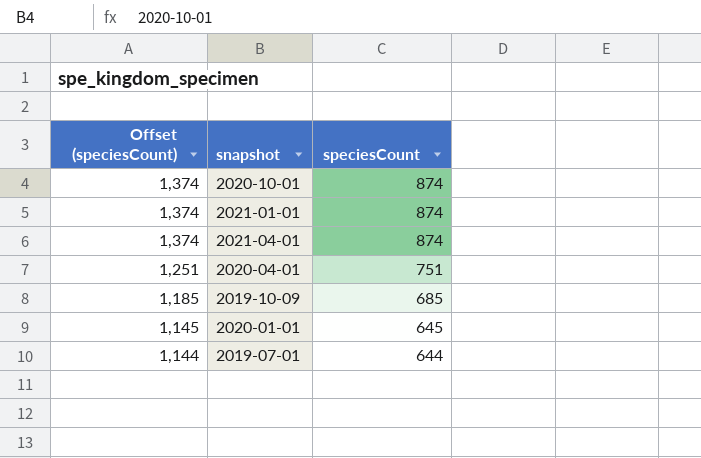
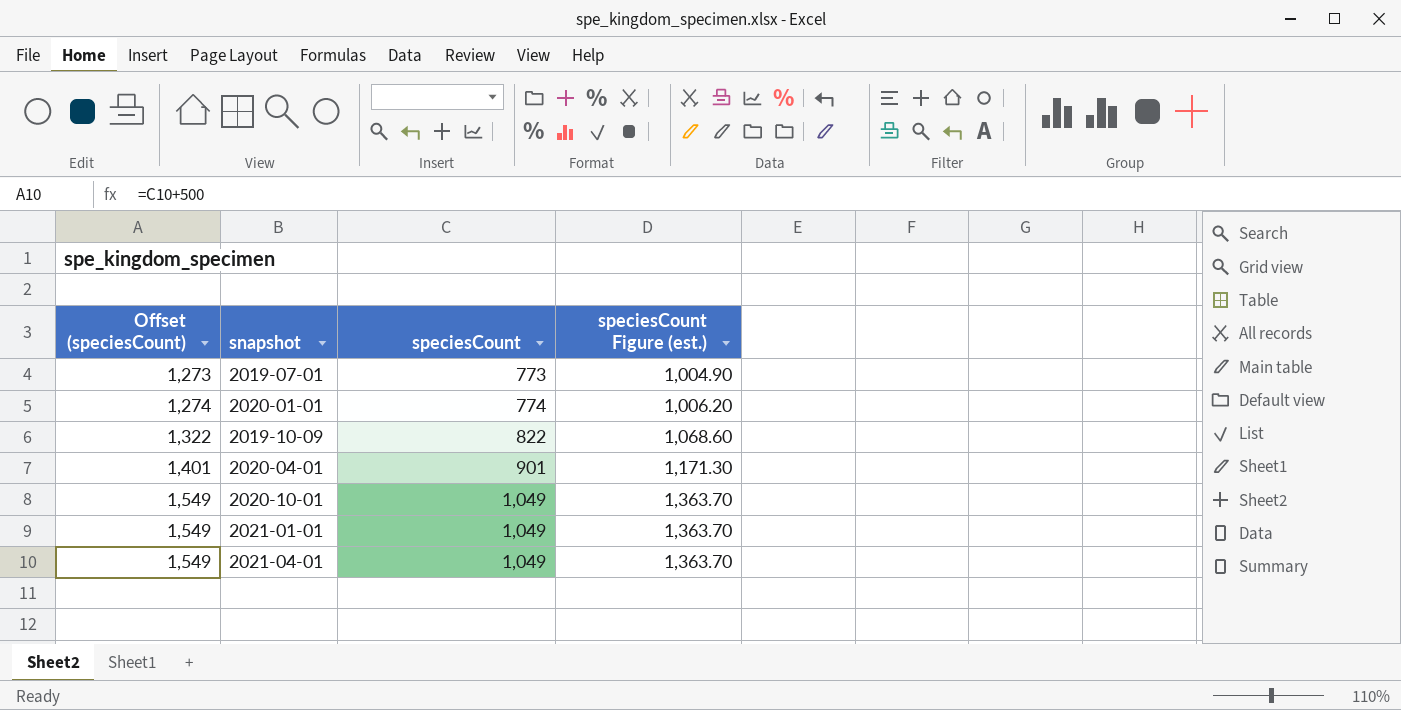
row order: Offset (speciesCount) descending -> Offset (speciesCount) ascending
column speciesCount Figure (est.) | formula: none -> [speciesCount] * 1.3
2019-07-01 | Offset (speciesCount): 1,144 -> 1,273
2019-07-01 | speciesCount: 644 -> 773
2020-01-01 | Offset (speciesCount): 1,145 -> 1,274
2020-01-01 | speciesCount: 645 -> 774
2019-10-09 | Offset (speciesCount): 1,185 -> 1,322
2019-10-09 | speciesCount: 685 -> 822
2020-04-01 | Offset (speciesCount): 1,251 -> 1,401
2020-04-01 | speciesCount: 751 -> 901
2020-10-01 | Offset (speciesCount): 1,374 -> 1,549
2020-10-01 | speciesCount: 874 -> 1,049
2021-01-01 | Offset (speciesCount): 1,374 -> 1,549
2021-01-01 | speciesCount: 874 -> 1,049
2021-04-01 | Offset (speciesCount): 1,374 -> 1,549
2021-04-01 | speciesCount: 874 -> 1,049

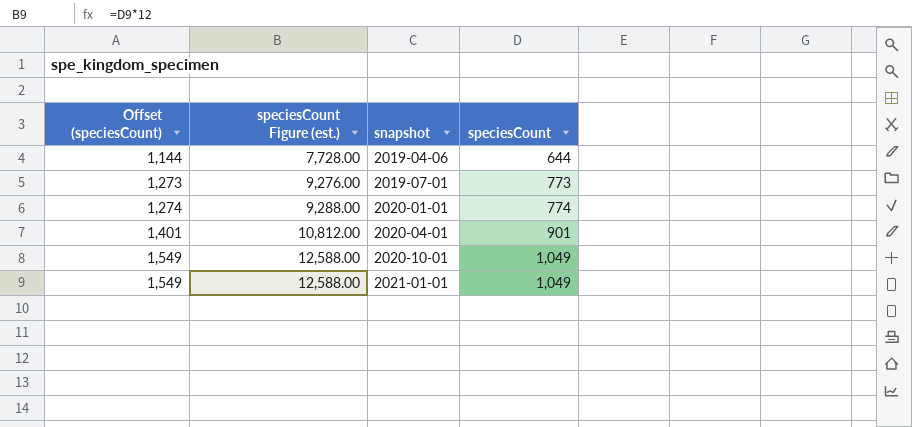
column speciesCount Figure (est.) | formula: [speciesCount] * 1.3 -> [speciesCount] * 12
column speciesCount Figure (est.) | position: 4 -> 2
row 2019-10-09: 1,322 | 822 | 1,068.60 -> none
row 2021-04-01: 1,549 | 1,049 | 1,363.70 -> none
row 2019-04-06: none -> 1,144 | 7,728.00 | 644

